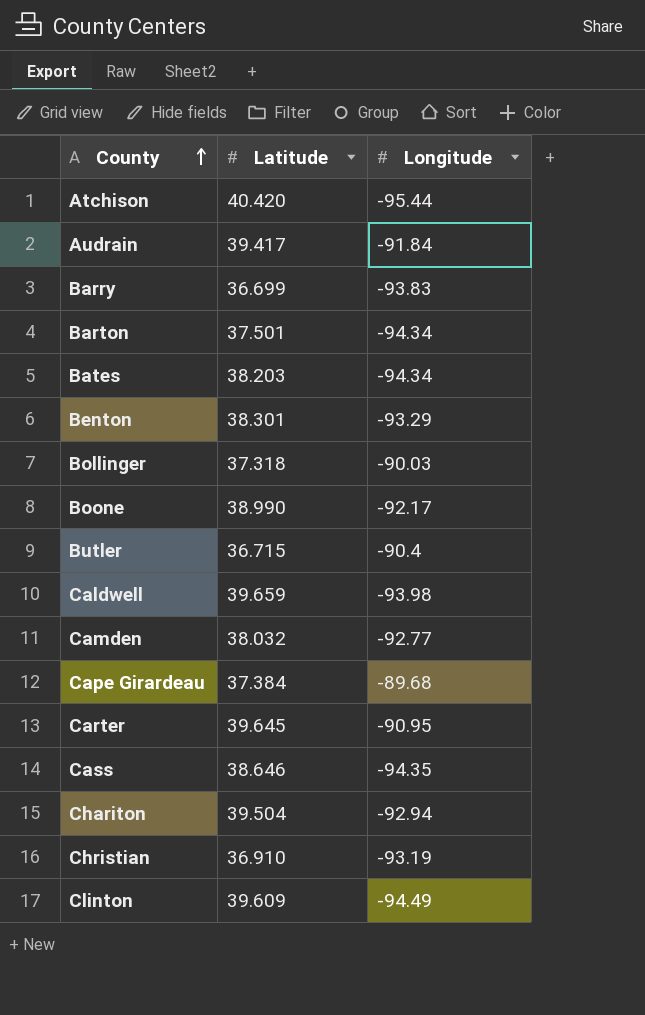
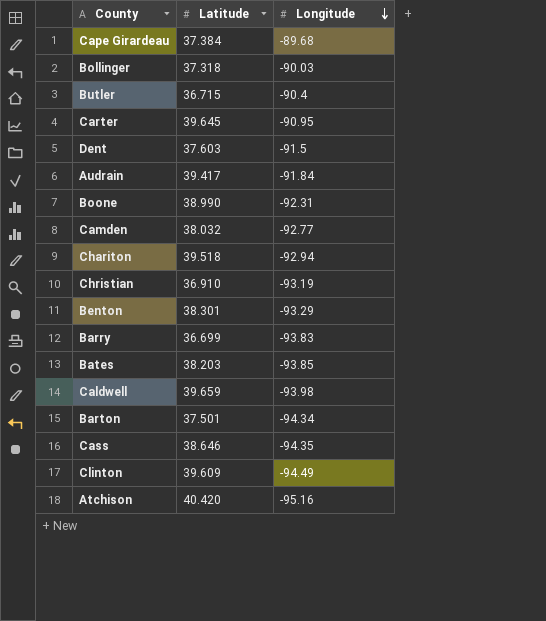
row order: County ascending -> Longitude descending
row Dent: none -> 37.603 | -91.5
Boone | Longitude: -92.17 -> -92.31
Chariton | Latitude: 39.504 -> 39.518
Bates | Longitude: -94.34 -> -93.85
Atchison | Longitude: -95.44 -> -95.16

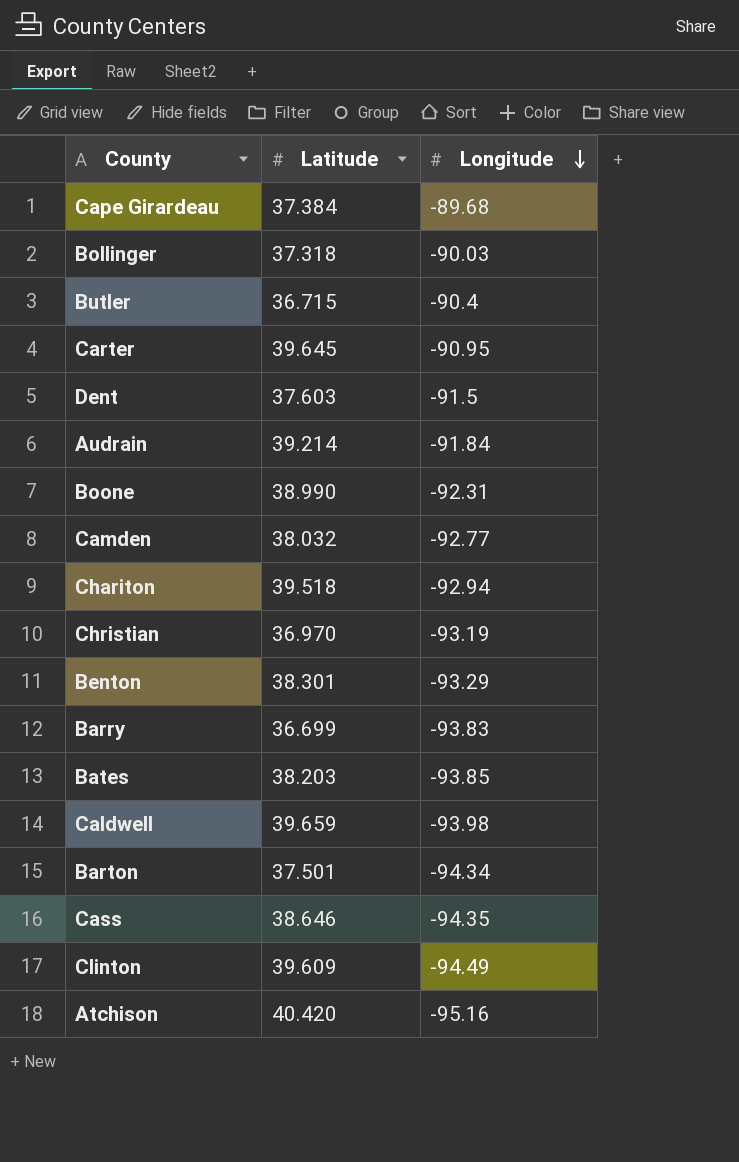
Audrain | Latitude: 39.417 -> 39.214
Christian | Latitude: 36.910 -> 36.970

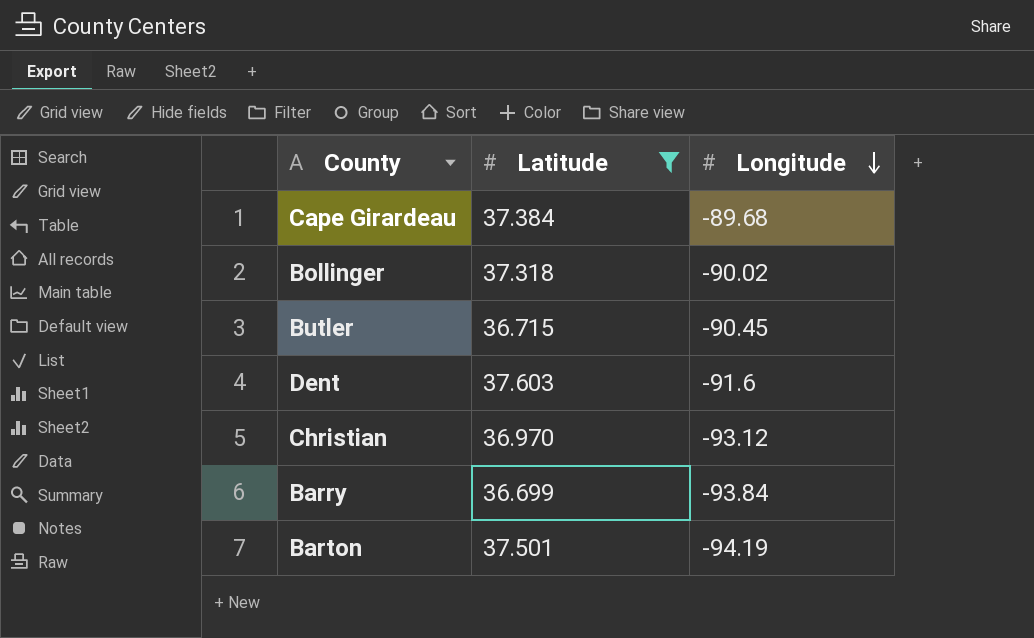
filter: none -> Latitude <= 37.603
Bollinger | Longitude: -90.03 -> -90.02
Butler | Longitude: -90.4 -> -90.45
Dent | Longitude: -91.5 -> -91.6
Christian | Longitude: -93.19 -> -93.12
Barry | Longitude: -93.83 -> -93.84
Barton | Longitude: -94.34 -> -94.19

